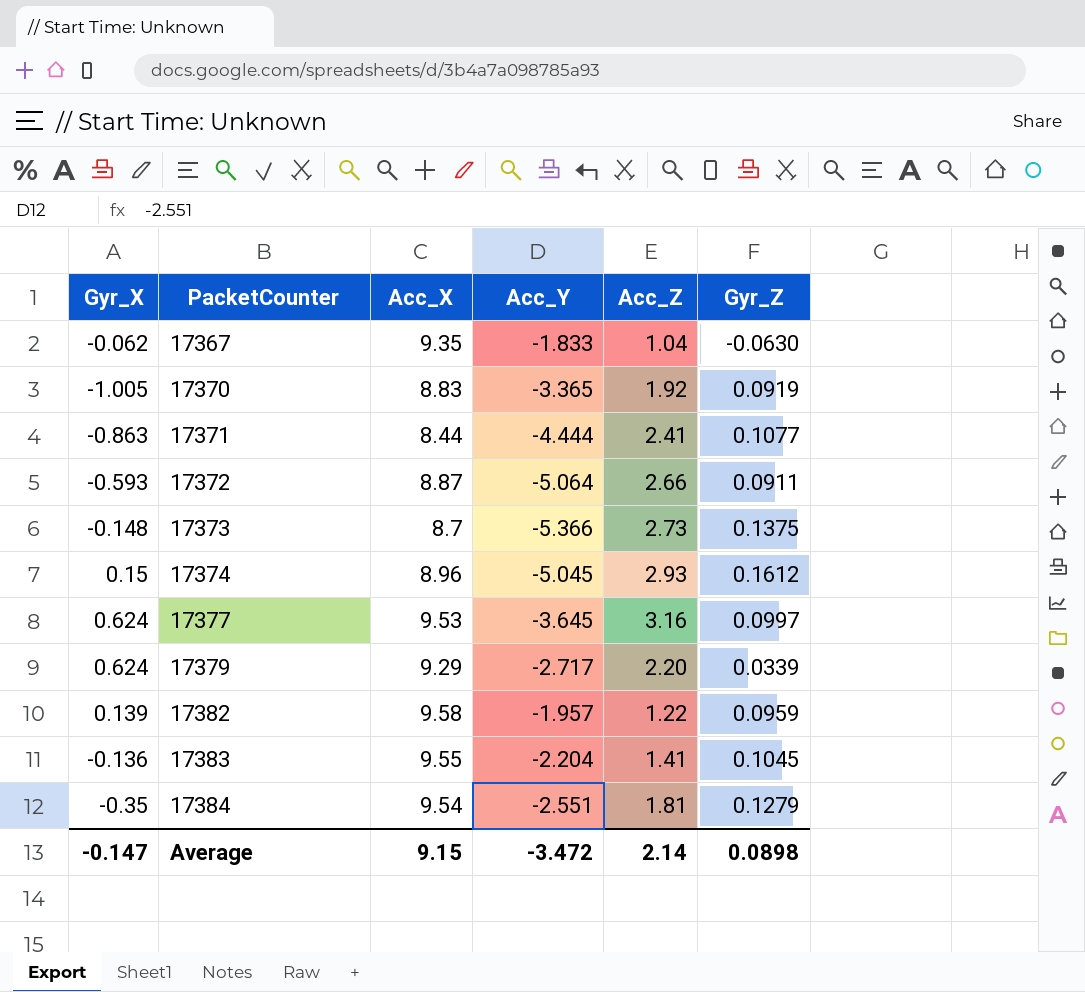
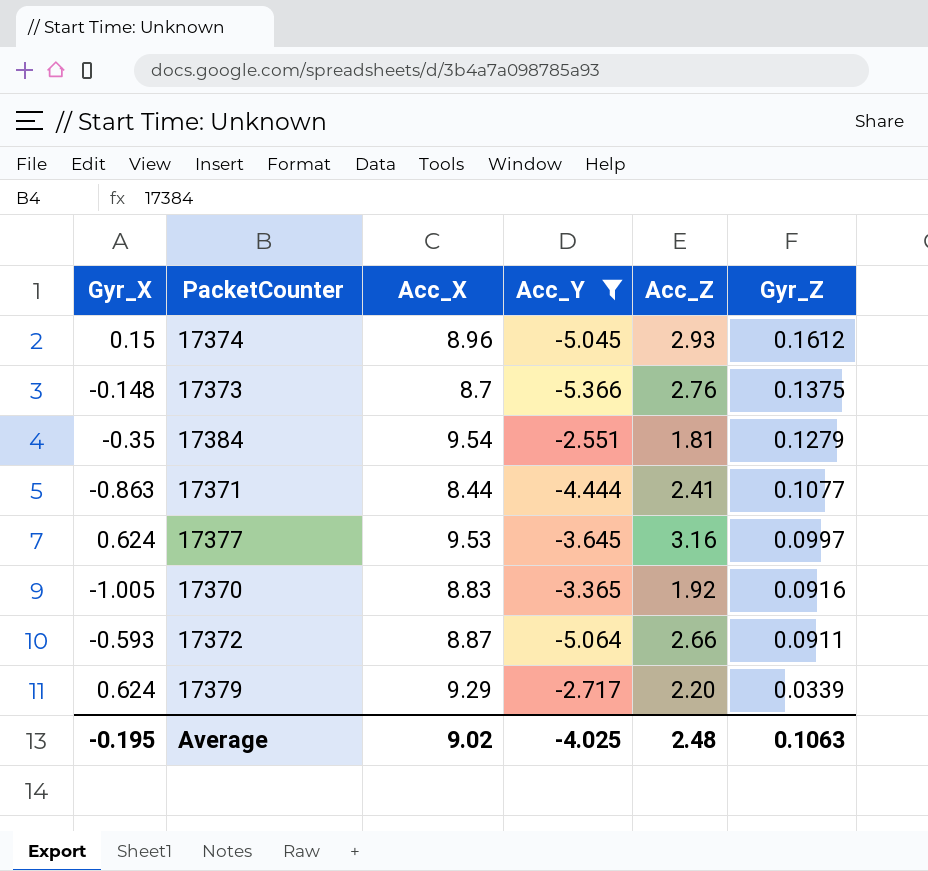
filter: none -> Acc_Y <= -2.551
row order: PacketCounter ascending -> Gyr_Z descending
17373 | Acc_Z: 2.73 -> 2.76
17370 | Gyr_Z: 0.0919 -> 0.0916
Average | Gyr_X: -0.147 -> -0.195
Average | Acc_X: 9.15 -> 9.02
Average | Acc_Y: -3.472 -> -4.025
Average | Acc_Z: 2.14 -> 2.48
Average | Gyr_Z: 0.0898 -> 0.1063

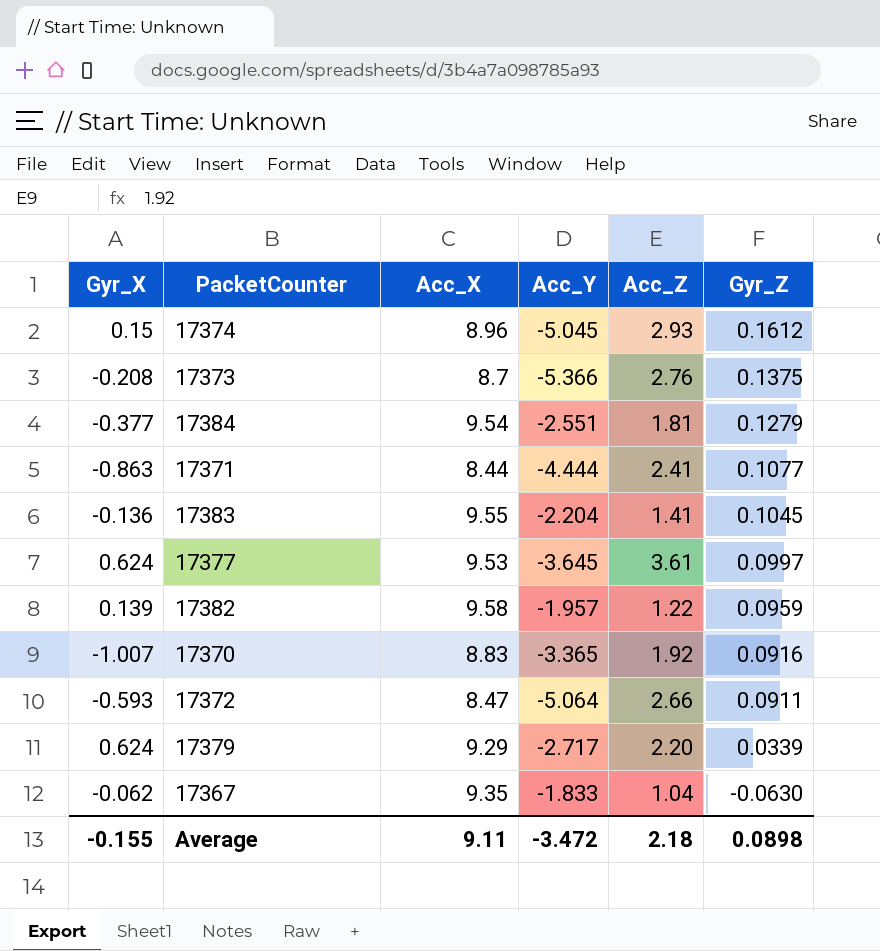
filter: Acc_Y <= -2.551 -> none
17373 | Gyr_X: -0.148 -> -0.208
17384 | Gyr_X: -0.35 -> -0.377
17377 | Acc_Z: 3.16 -> 3.61
17370 | Gyr_X: -1.005 -> -1.007
17372 | Acc_X: 8.87 -> 8.47
Average | Gyr_X: -0.195 -> -0.155
Average | Acc_X: 9.02 -> 9.11
Average | Acc_Y: -4.025 -> -3.472
Average | Acc_Z: 2.48 -> 2.18
Average | Gyr_Z: 0.1063 -> 0.0898

